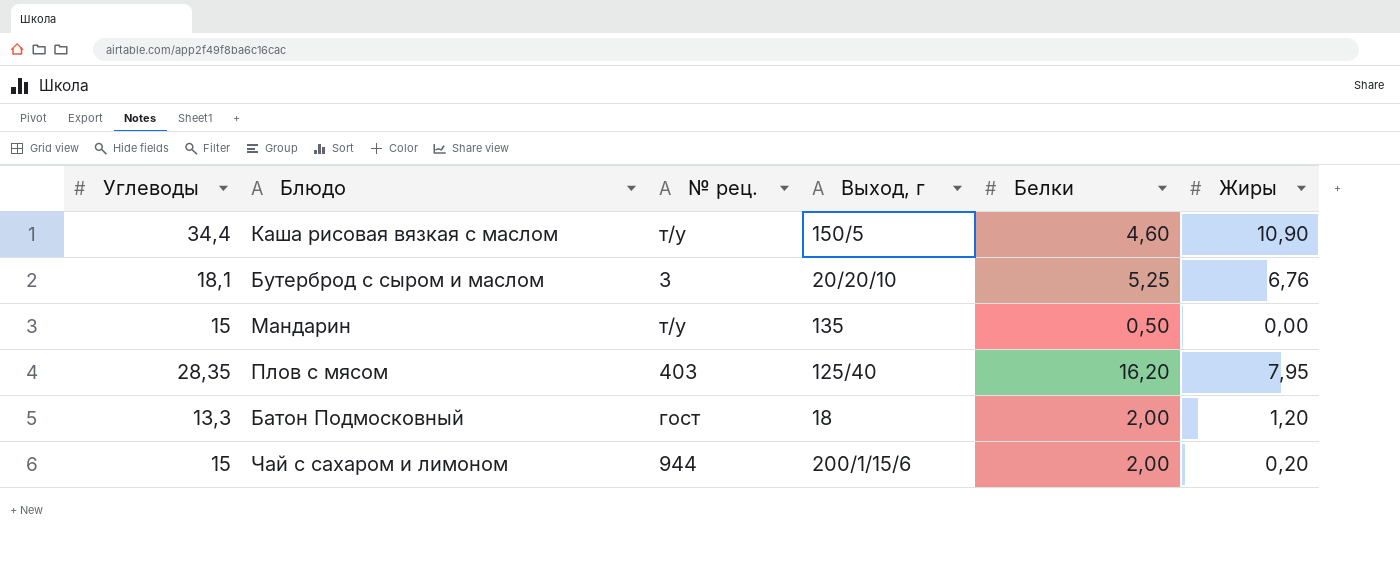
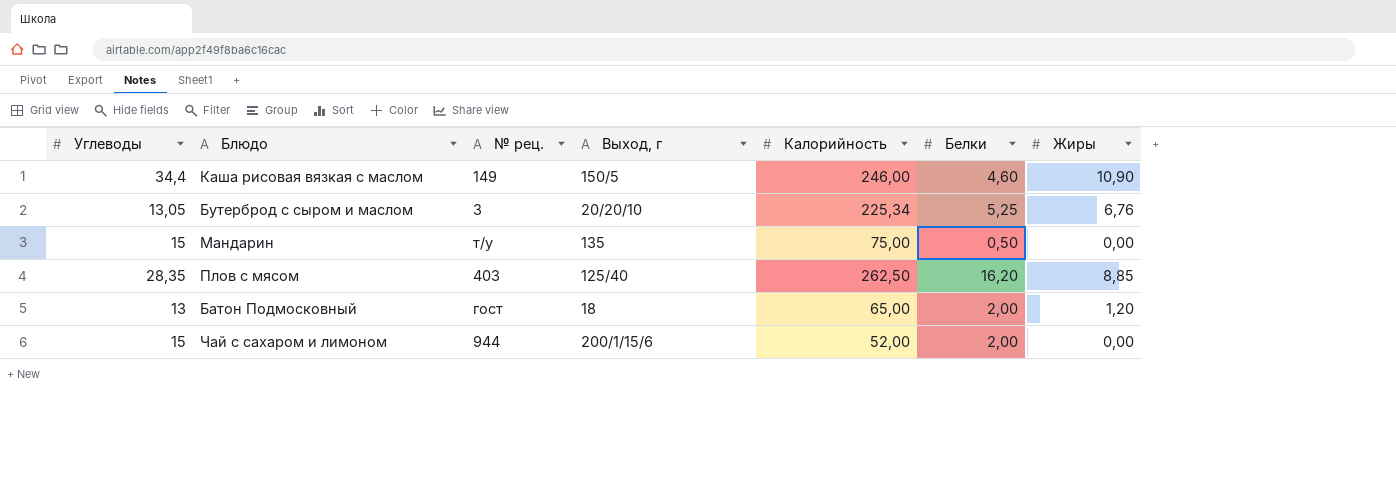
column Калорийность | position: none -> 5
Каша рисовая вязкая с маслом | № рец.: т/у -> 149
Бутерброд с сыром и маслом | Углеводы: 18,1 -> 13,05
Плов с мясом | Жиры: 7,95 -> 8,85
Батон Подмосковный | Углеводы: 13,3 -> 13
Чай с сахаром и лимоном | Жиры: 0,20 -> 0,00

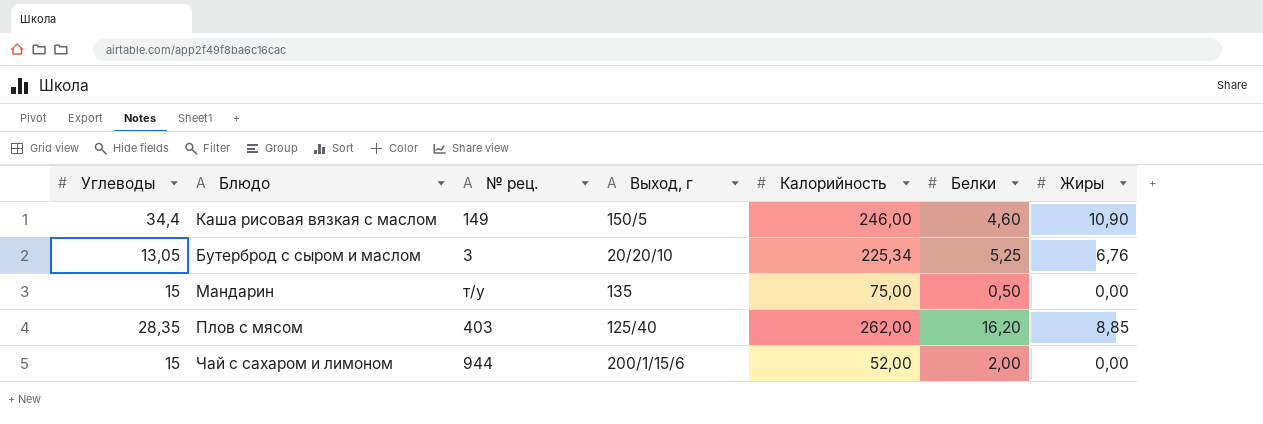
row Батон Подмосковный: 13 | гост | 18 | 65,00 | 2,00 | 1,20 -> none
Плов с мясом | Калорийность: 262,50 -> 262,00

